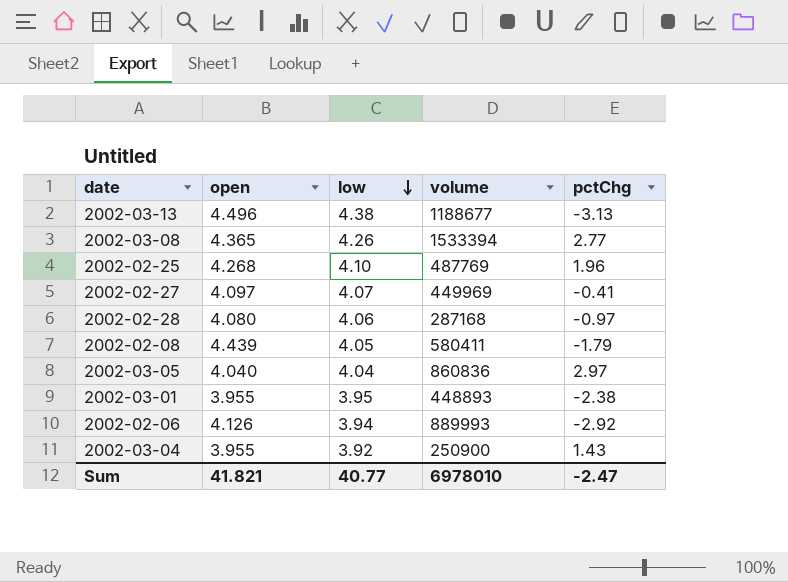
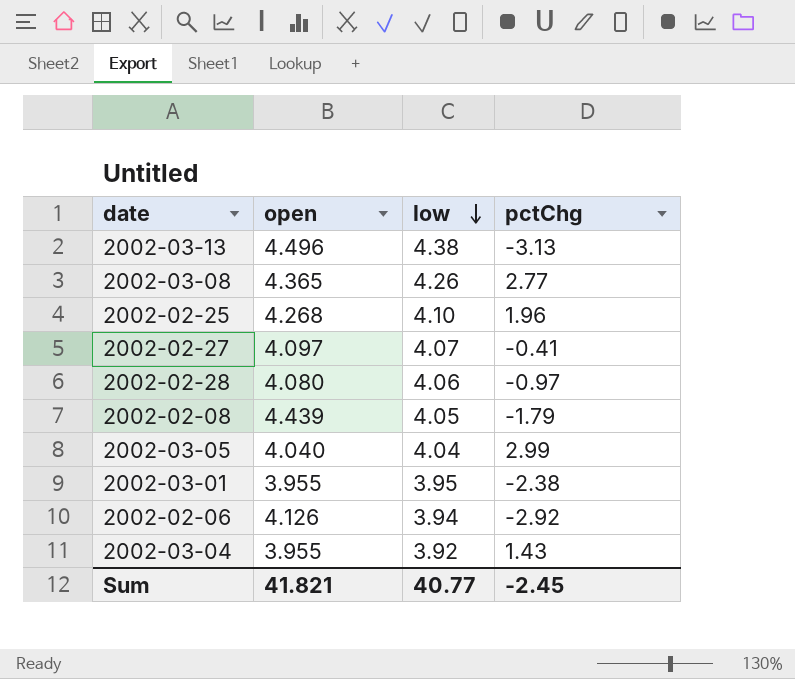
column volume | position: 4 -> none
2002-03-05 | pctChg: 2.97 -> 2.99
Sum | pctChg: -2.47 -> -2.45

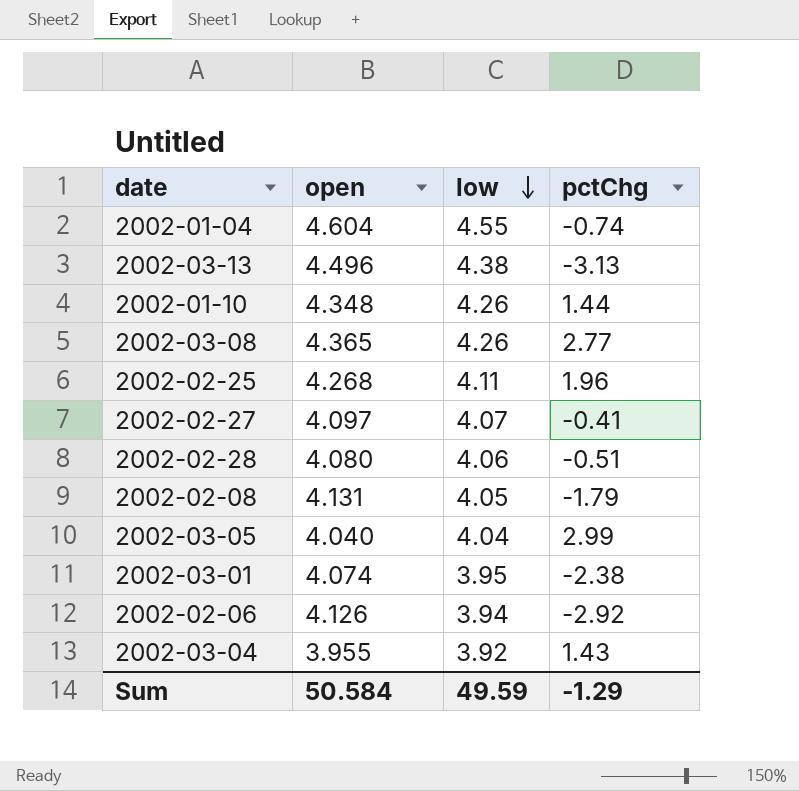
row 2002-01-04: none -> 4.604 | 4.55 | -0.74
row 2002-01-10: none -> 4.348 | 4.26 | 1.44
2002-02-25 | low: 4.10 -> 4.11
2002-02-28 | pctChg: -0.97 -> -0.51
2002-02-08 | open: 4.439 -> 4.131
2002-03-01 | open: 3.955 -> 4.074
Sum | open: 41.821 -> 50.584
Sum | low: 40.77 -> 49.59
Sum | pctChg: -2.45 -> -1.29

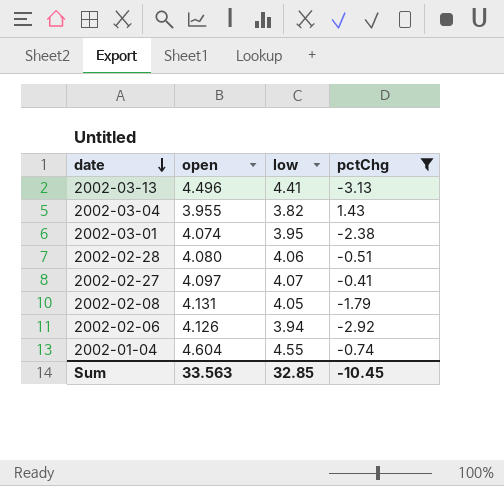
filter: none -> pctChg <= 1.43
row order: low descending -> date descending
2002-03-13 | low: 4.38 -> 4.41
2002-03-04 | low: 3.92 -> 3.82
Sum | open: 50.584 -> 33.563
Sum | low: 49.59 -> 32.85
Sum | pctChg: -1.29 -> -10.45

